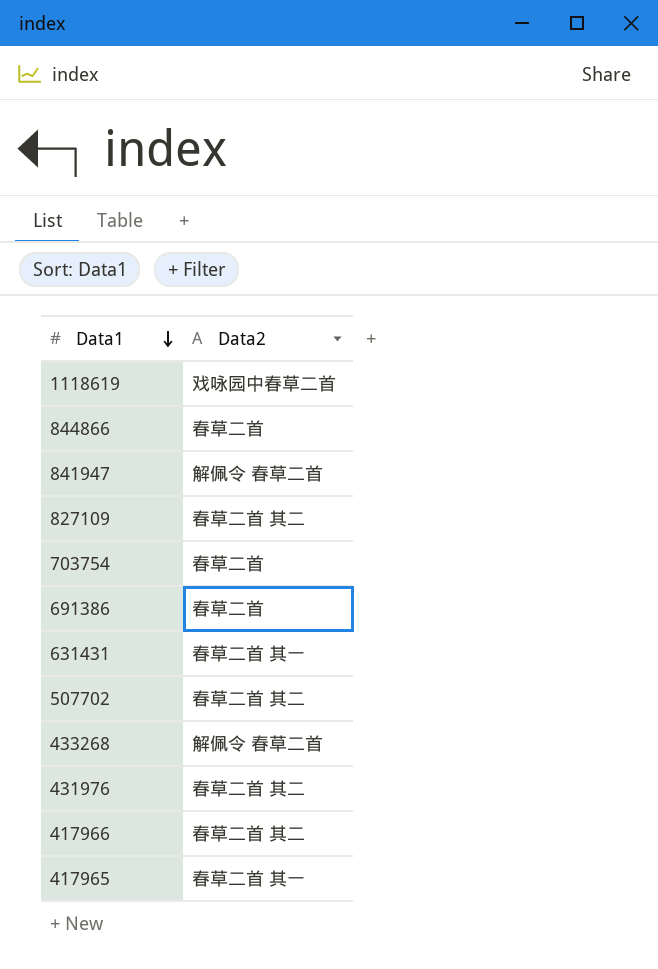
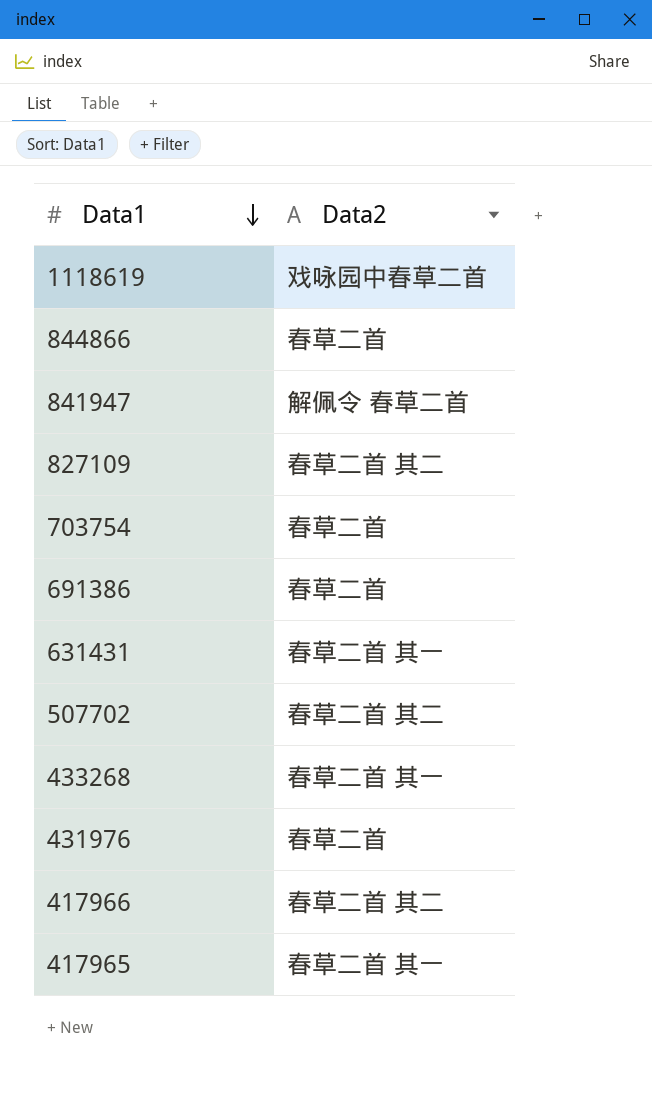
433268 | Data2: 解佩令 春草二首 -> 春草二首 其一
431976 | Data2: 春草二首 其二 -> 春草二首

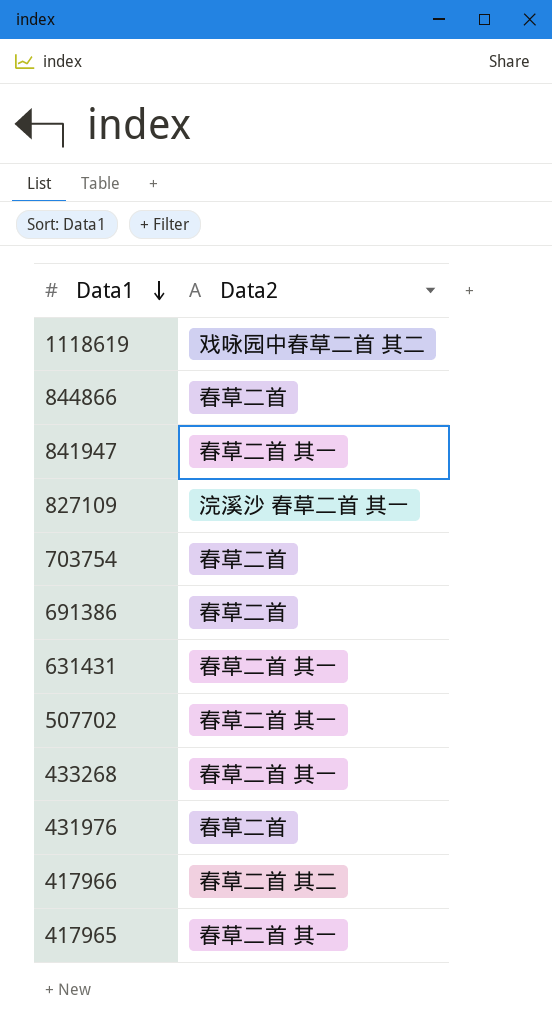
1118619 | Data2: 戏咏园中春草二首 -> 戏咏园中春草二首 其二
841947 | Data2: 解佩令 春草二首 -> 春草二首 其一
827109 | Data2: 春草二首 其二 -> 浣溪沙 春草二首 其一
507702 | Data2: 春草二首 其二 -> 春草二首 其一

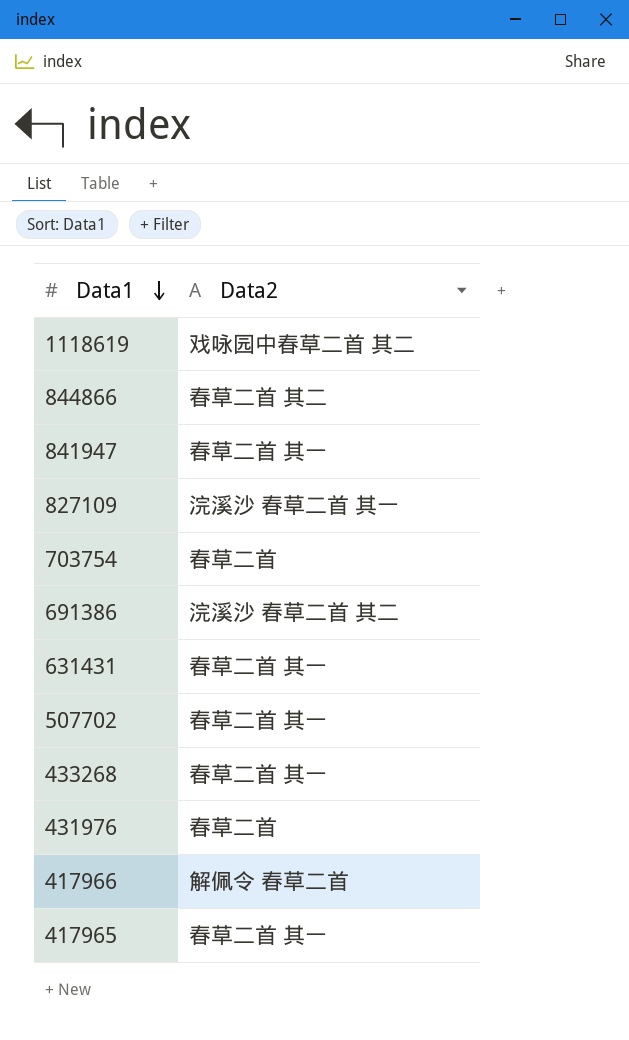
844866 | Data2: 春草二首 -> 春草二首 其二
691386 | Data2: 春草二首 -> 浣溪沙 春草二首 其二
417966 | Data2: 春草二首 其二 -> 解佩令 春草二首

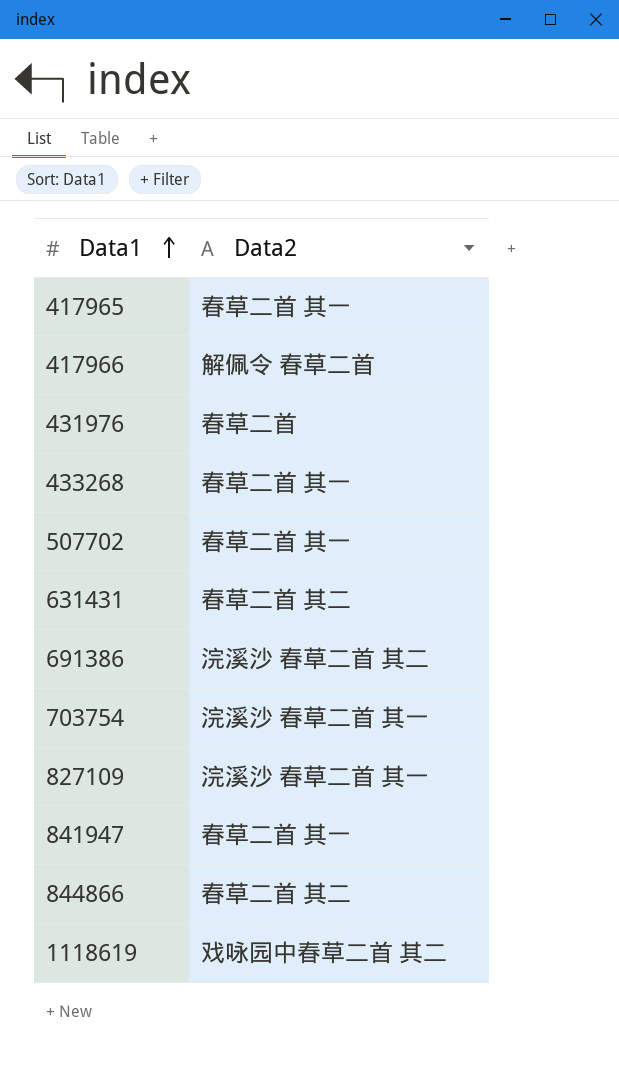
row order: Data1 descending -> Data1 ascending
631431 | Data2: 春草二首 其一 -> 春草二首 其二
703754 | Data2: 春草二首 -> 浣溪沙 春草二首 其一

